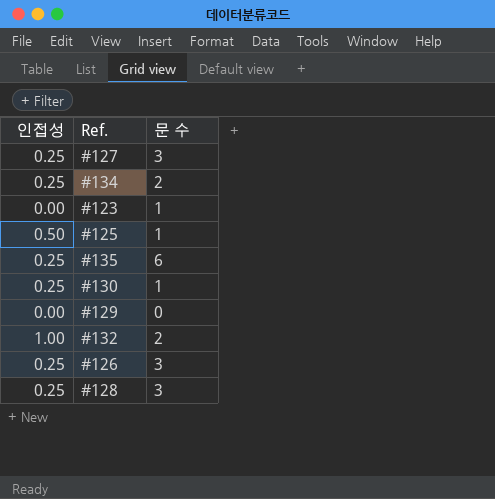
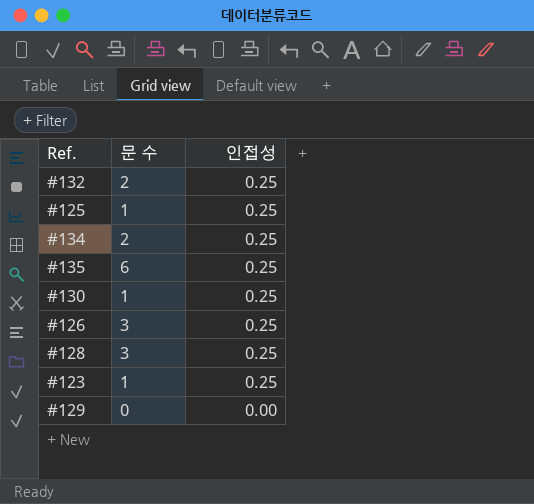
row order: none -> 인접성 descending
column 인접성 | position: 1 -> 3
row #127: 0.25 | 3 -> none
#132 | 인접성: 1.00 -> 0.25
#125 | 인접성: 0.50 -> 0.25
#123 | 인접성: 0.00 -> 0.25

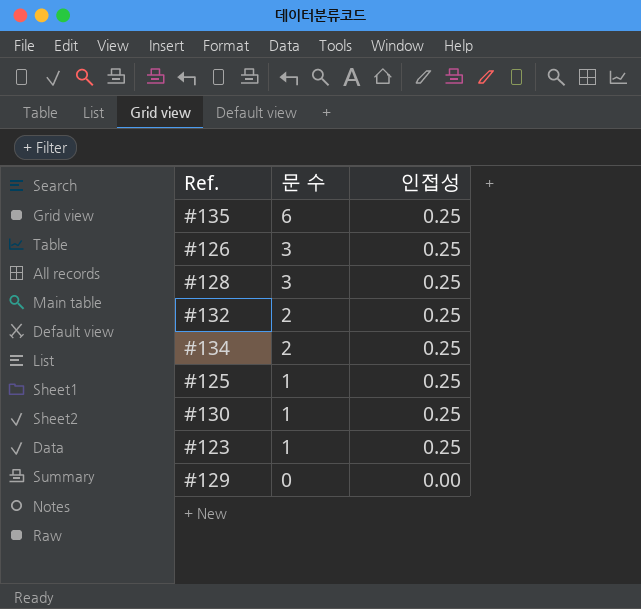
row order: 인접성 descending -> 문 수 descending

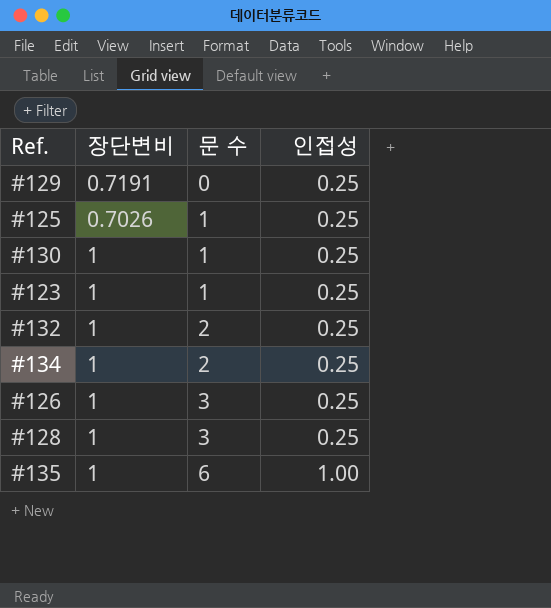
row order: 문 수 descending -> 문 수 ascending
column 장단변비 | position: none -> 2
#129 | 인접성: 0.00 -> 0.25
#135 | 인접성: 0.25 -> 1.00

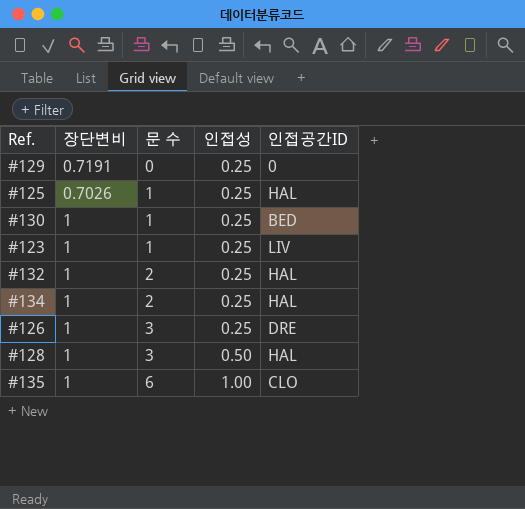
column 인접공간ID | position: none -> 5
#128 | 인접성: 0.25 -> 0.50

